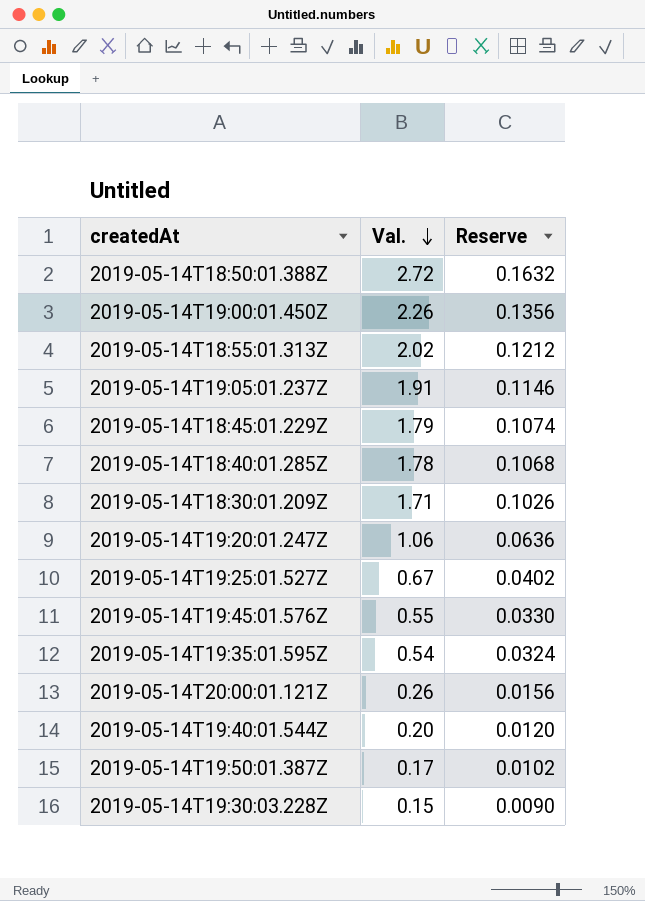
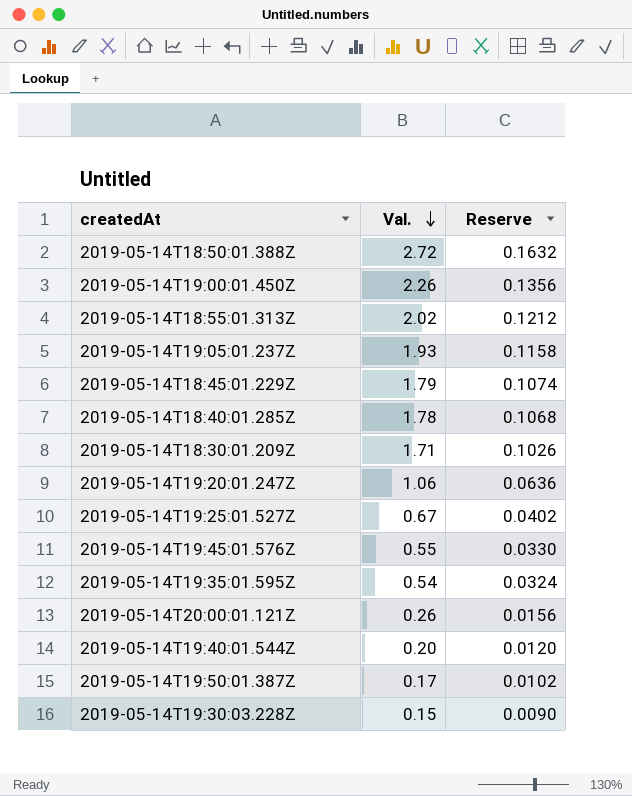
2019-05-14T19:05:01.237Z | Val.: 1.91 -> 1.93
2019-05-14T19:05:01.237Z | Reserve: 0.1146 -> 0.1158

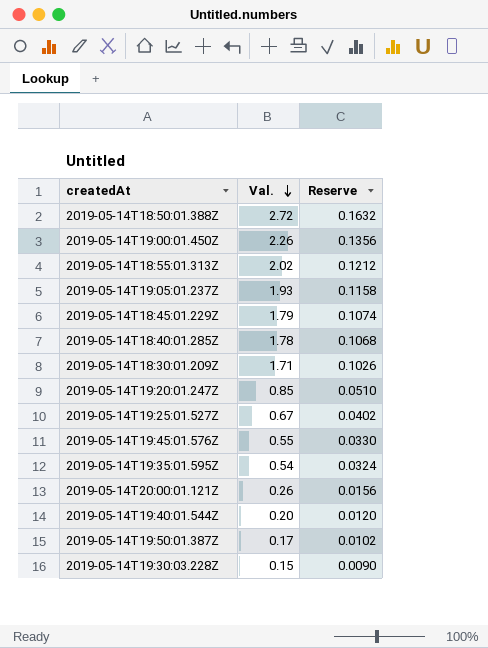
2019-05-14T19:20:01.247Z | Val.: 1.06 -> 0.85
2019-05-14T19:20:01.247Z | Reserve: 0.0636 -> 0.0510

